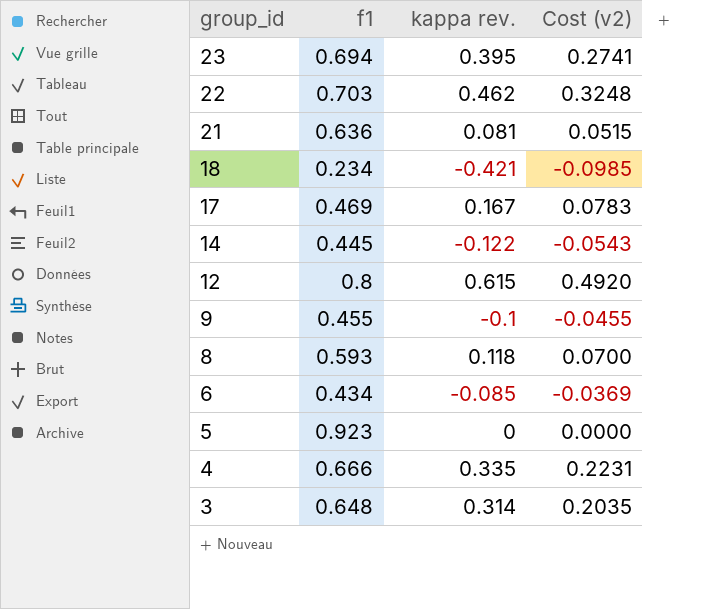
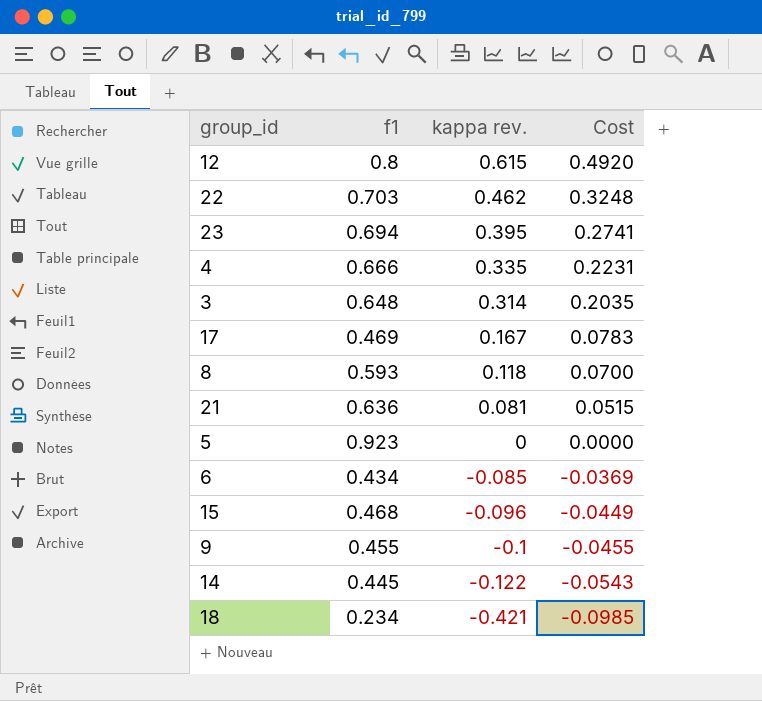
row order: group_id descending -> kappa rev. descending
column name: Cost (v2) -> Cost
row 15: none -> 0.468 | -0.096 | -0.0449

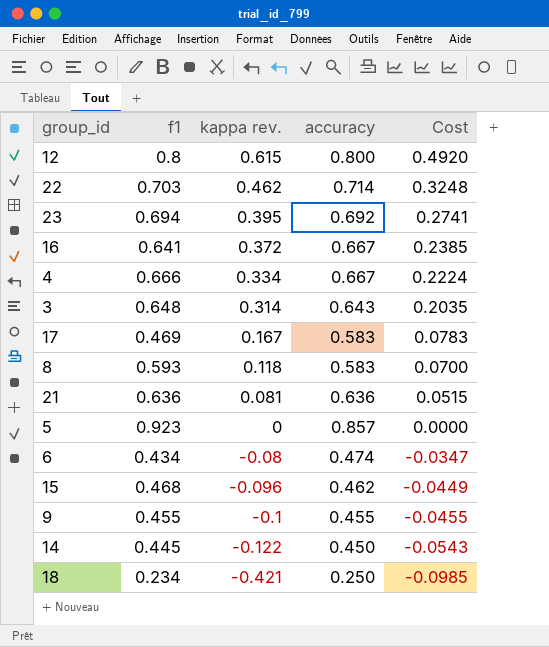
column accuracy | position: none -> 4
row 16: none -> 0.641 | 0.372 | 0.667 | 0.2385
4 | kappa rev.: 0.335 -> 0.334
4 | Cost: 0.2231 -> 0.2224
6 | kappa rev.: -0.085 -> -0.08
6 | Cost: -0.0369 -> -0.0347

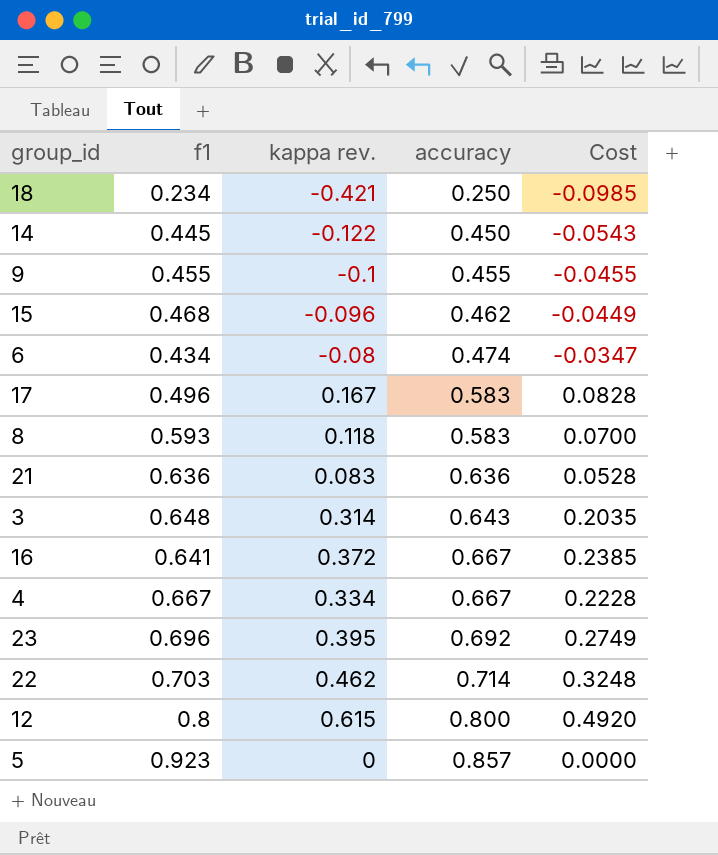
row order: kappa rev. descending -> accuracy ascending
17 | f1: 0.469 -> 0.496
17 | Cost: 0.0783 -> 0.0828
21 | kappa rev.: 0.081 -> 0.083
21 | Cost: 0.0515 -> 0.0528
4 | f1: 0.666 -> 0.667
4 | Cost: 0.2224 -> 0.2228
23 | f1: 0.694 -> 0.696
23 | Cost: 0.2741 -> 0.2749

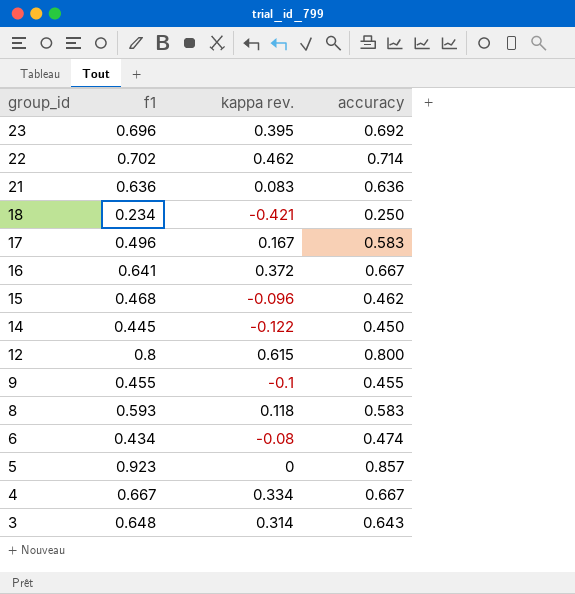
row order: accuracy ascending -> group_id descending
column Cost | formula: [f1] * [kappa rev.] -> none
22 | f1: 0.703 -> 0.702

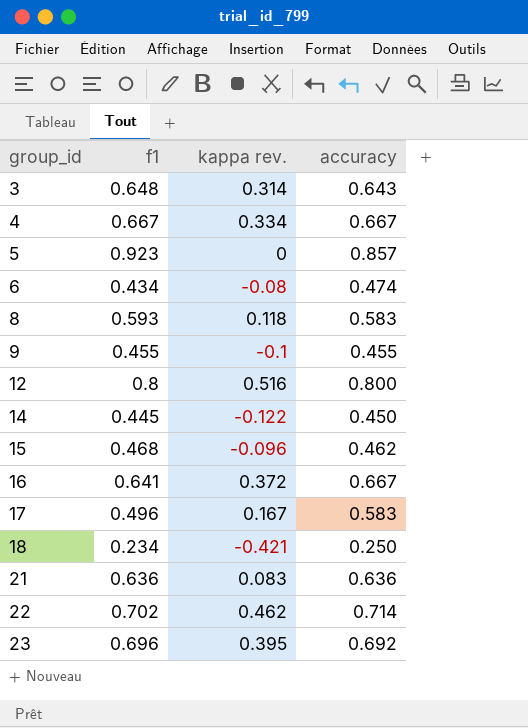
row order: group_id descending -> group_id ascending
12 | kappa rev.: 0.615 -> 0.516

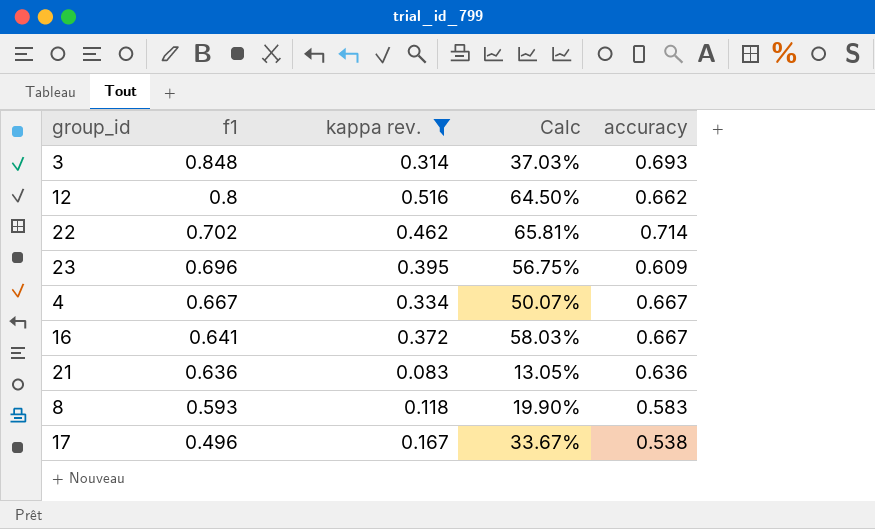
filter: none -> kappa rev. >= 0.083
row order: group_id ascending -> f1 descending
column Calc | formula: none -> [kappa rev.] / [f1]
3 | f1: 0.648 -> 0.848
3 | accuracy: 0.643 -> 0.693
12 | accuracy: 0.800 -> 0.662
23 | accuracy: 0.692 -> 0.609
17 | accuracy: 0.583 -> 0.538

